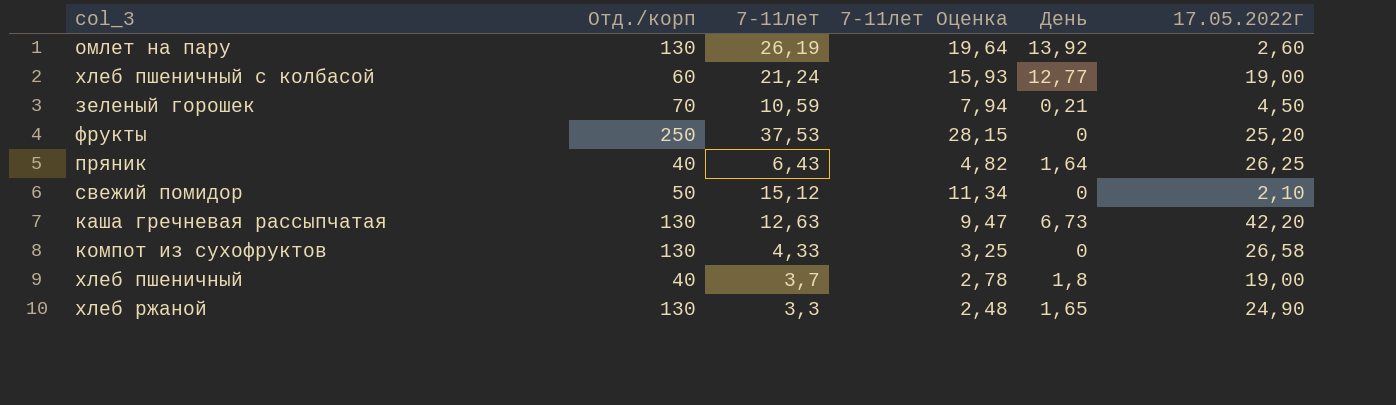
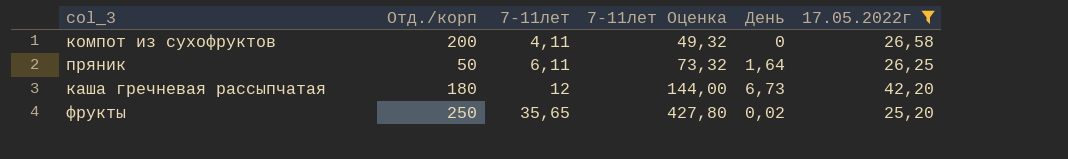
filter: none -> 17.05.2022г >= 25,20
row order: none -> 7-11лет ascending
column 7-11лет Оценка | formula: [7-11лет] * 0,75 -> [7-11лет] * 12
компот из сухофруктов | Отд./корп: 130 -> 200
компот из сухофруктов | 7-11лет: 4,33 -> 4,11
пряник | Отд./корп: 40 -> 50
пряник | 7-11лет: 6,43 -> 6,11
каша гречневая рассыпчатая | Отд./корп: 130 -> 180
каша гречневая рассыпчатая | 7-11лет: 12,63 -> 12
фрукты | 7-11лет: 37,53 -> 35,65
фрукты | День: 0 -> 0,02

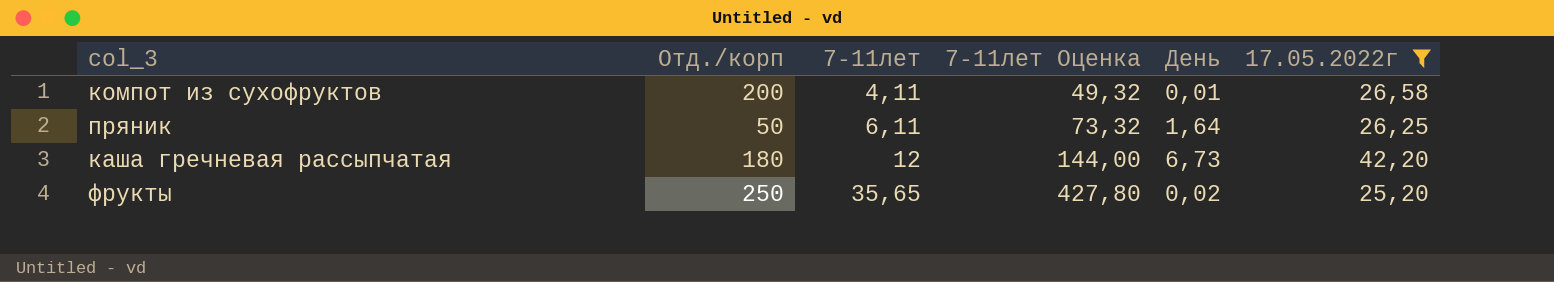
компот из сухофруктов | День: 0 -> 0,01

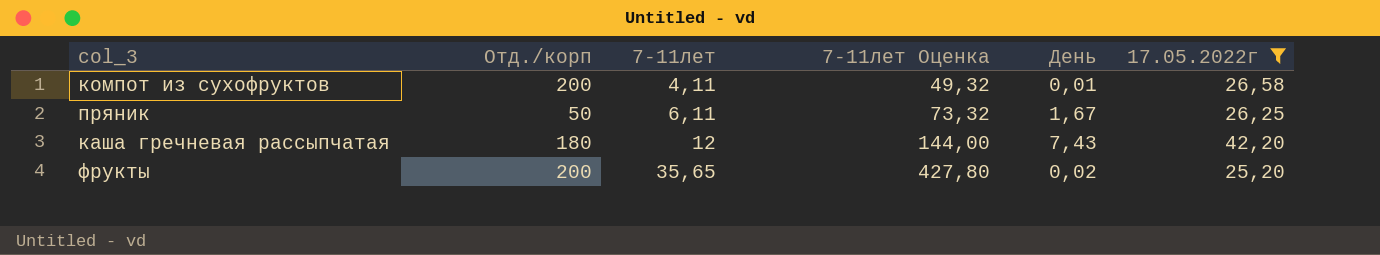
пряник | День: 1,64 -> 1,67
каша гречневая рассыпчатая | День: 6,73 -> 7,43
фрукты | Отд./корп: 250 -> 200

